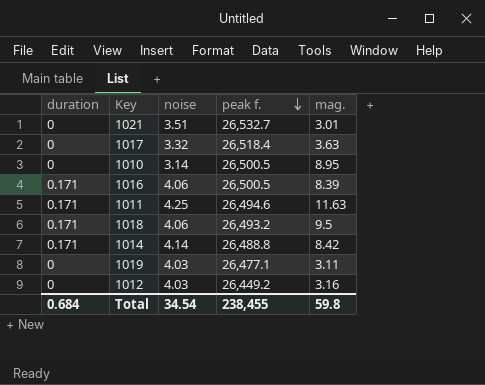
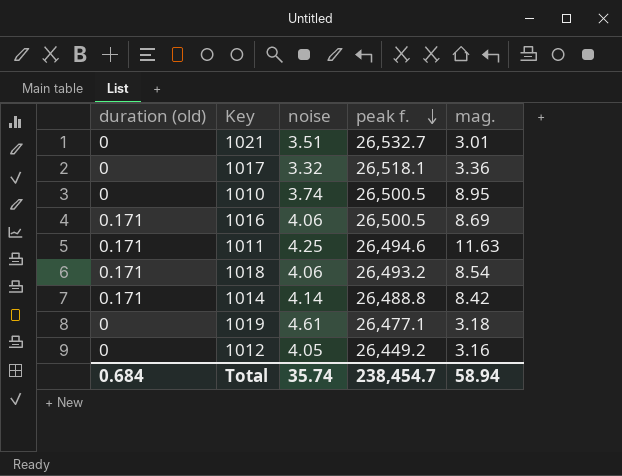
column name: duration -> duration (old)
1017 | peak f.: 26,518.4 -> 26,518.1
1017 | mag.: 3.63 -> 3.36
1010 | noise: 3.14 -> 3.74
1016 | mag.: 8.39 -> 8.69
1018 | mag.: 9.5 -> 8.54
1019 | noise: 4.03 -> 4.61
1019 | mag.: 3.11 -> 3.18
1012 | noise: 4.03 -> 4.05
Total | noise: 34.54 -> 35.74
Total | peak f.: 238,455 -> 238,454.7
Total | mag.: 59.8 -> 58.94

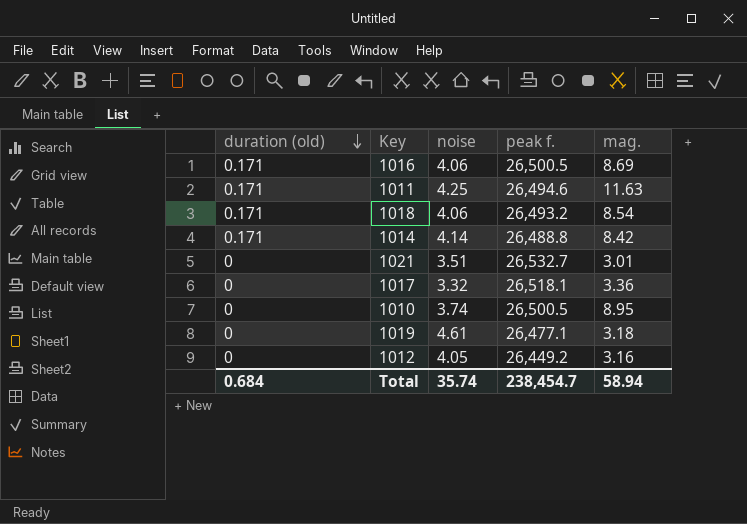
row order: peak f. descending -> duration (old) descending

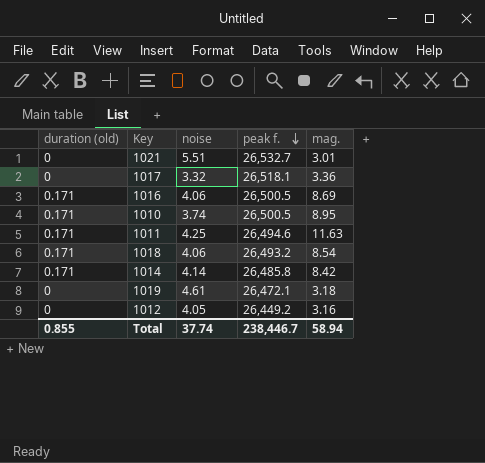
row order: duration (old) descending -> peak f. descending
1021 | noise: 3.51 -> 5.51
1010 | duration (old): 0 -> 0.171
1014 | peak f.: 26,488.8 -> 26,485.8
1019 | peak f.: 26,477.1 -> 26,472.1
Total | duration (old): 0.684 -> 0.855
Total | noise: 35.74 -> 37.74
Total | peak f.: 238,454.7 -> 238,446.7

